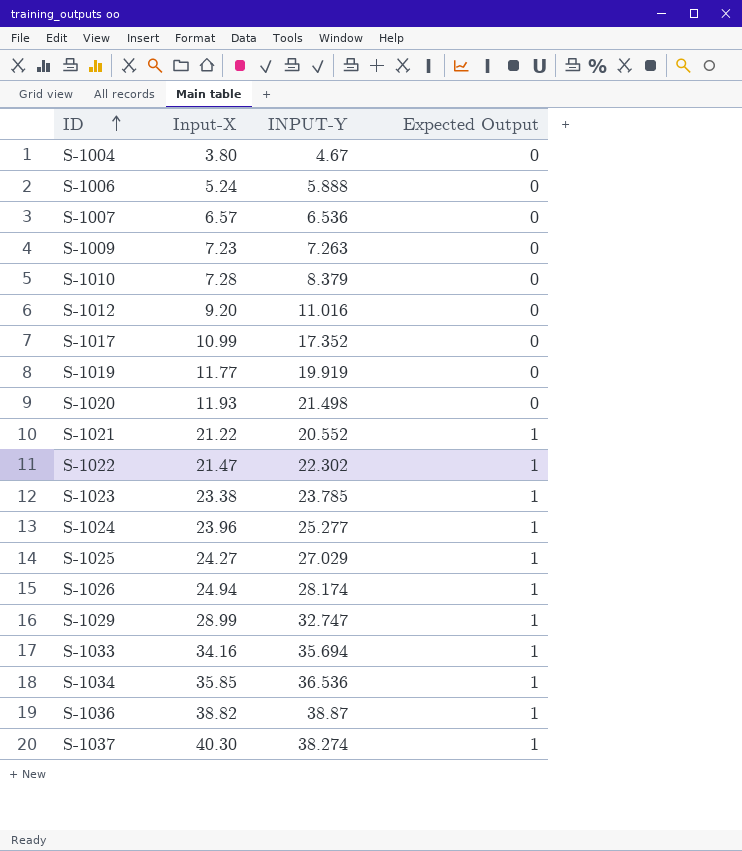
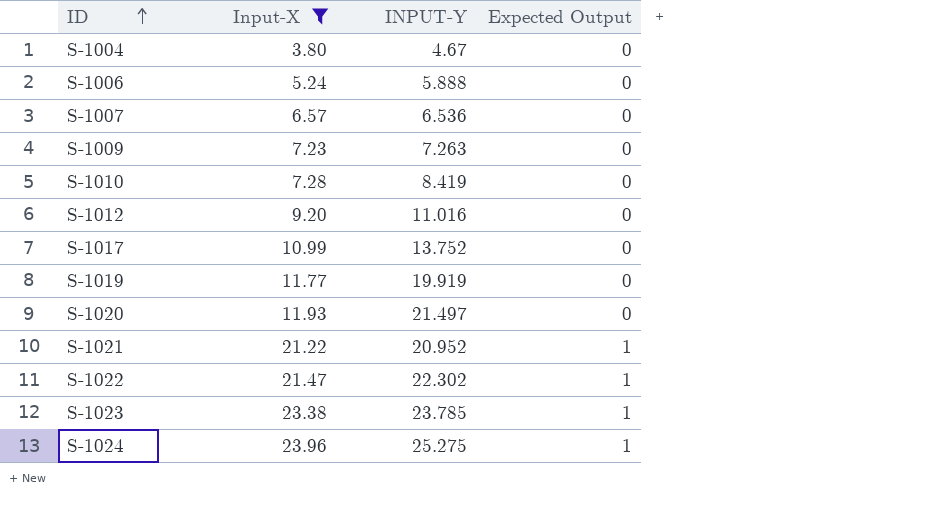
filter: none -> Input-X <= 23.96
S-1010 | INPUT-Y: 8.379 -> 8.419
S-1017 | INPUT-Y: 17.352 -> 13.752
S-1020 | INPUT-Y: 21.498 -> 21.497
S-1021 | INPUT-Y: 20.552 -> 20.952
S-1024 | INPUT-Y: 25.277 -> 25.275

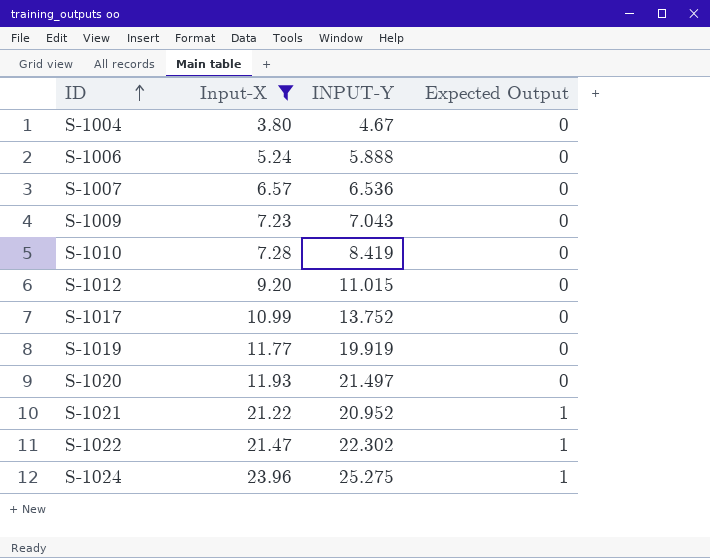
row S-1023: 23.38 | 23.785 | 1 -> none
S-1009 | INPUT-Y: 7.263 -> 7.043
S-1012 | INPUT-Y: 11.016 -> 11.015

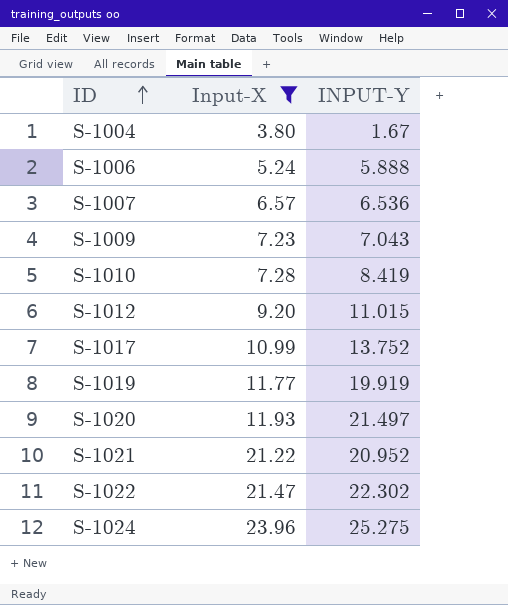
column Expected Output | position: 4 -> none
S-1004 | INPUT-Y: 4.67 -> 1.67

